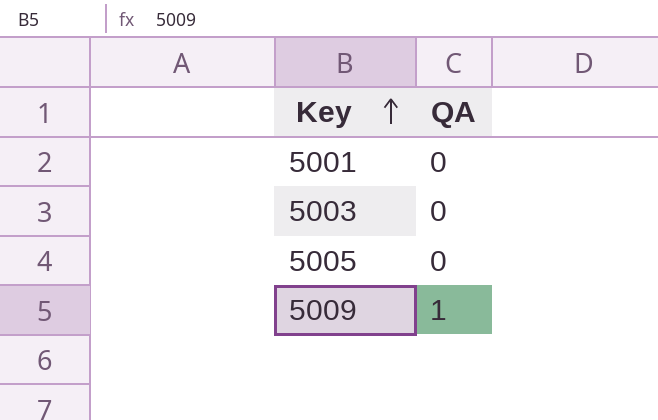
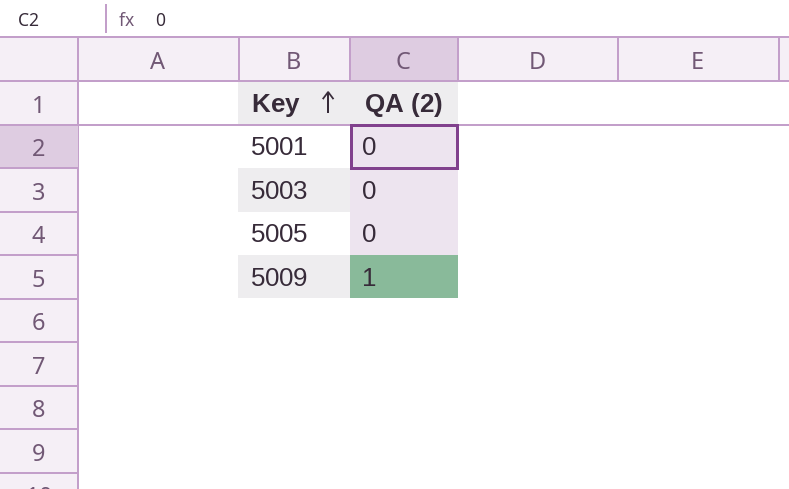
column name: QA -> QA (2)

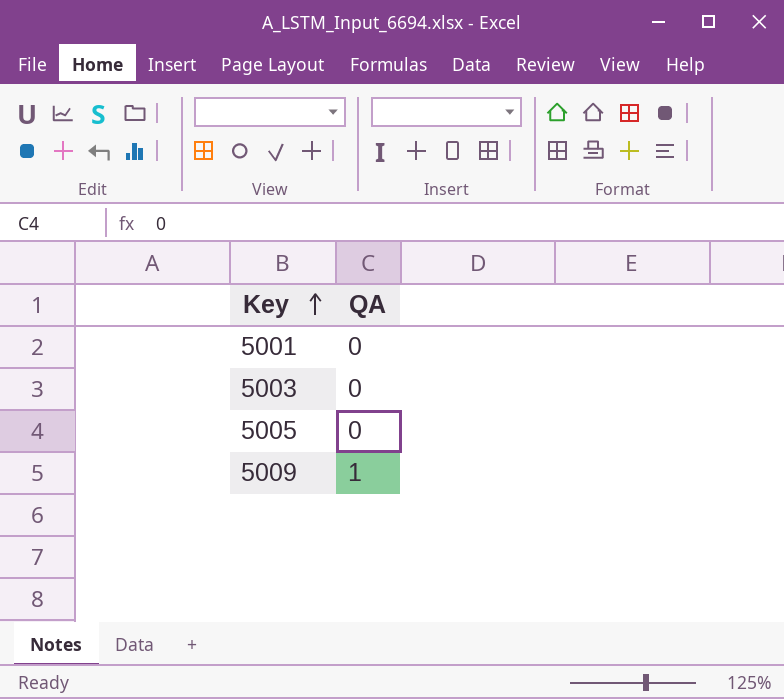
column name: QA (2) -> QA

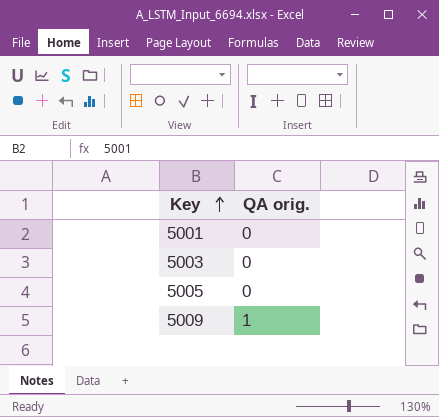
column name: QA -> QA orig.

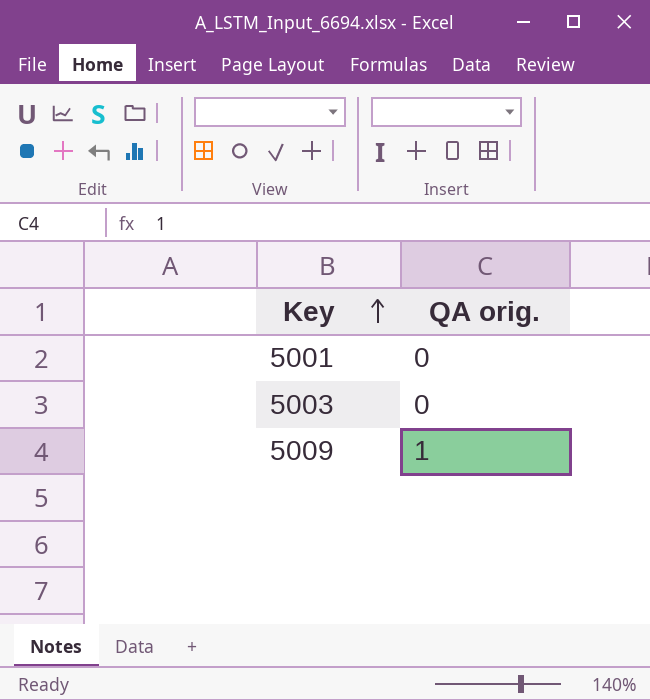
row 5005: 0 -> none

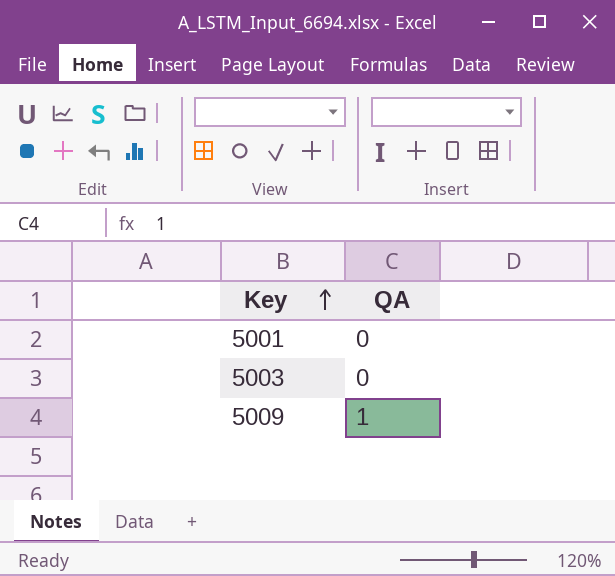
column name: QA orig. -> QA

